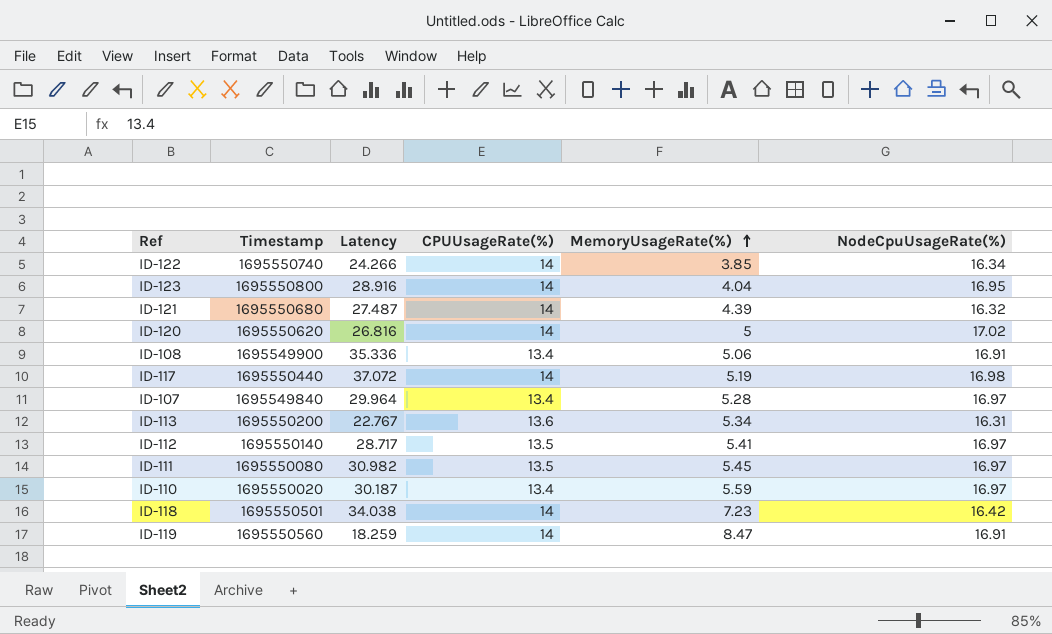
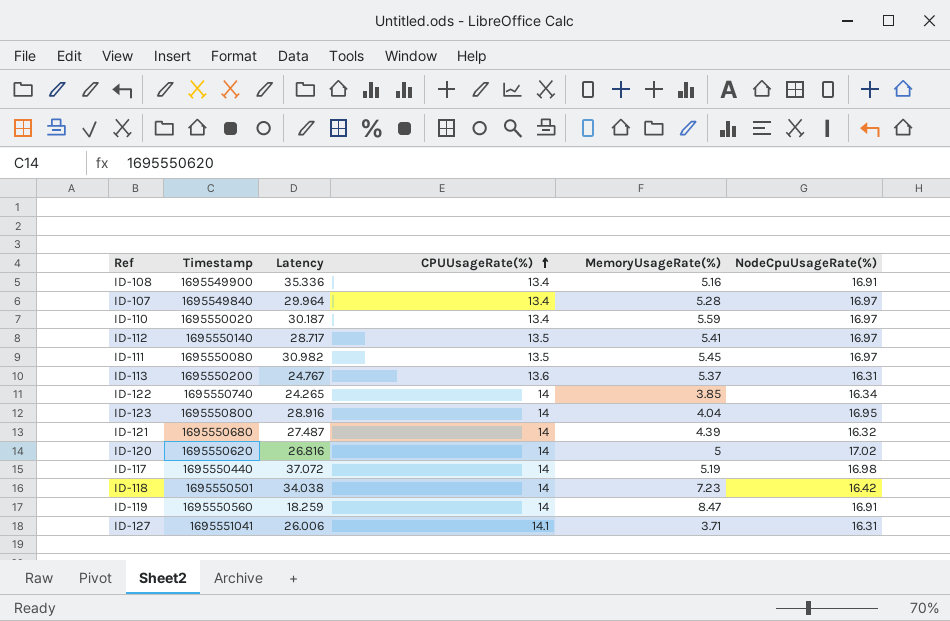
row order: MemoryUsageRate(%) ascending -> CPUUsageRate(%) ascending
ID-108 | MemoryUsageRate(%): 5.06 -> 5.16
ID-113 | Latency: 22.767 -> 24.767
ID-113 | MemoryUsageRate(%): 5.34 -> 5.37
ID-122 | Latency: 24.266 -> 24.265
row ID-127: none -> 1695551041 | 26.006 | 14.1 | 3.71 | 16.31

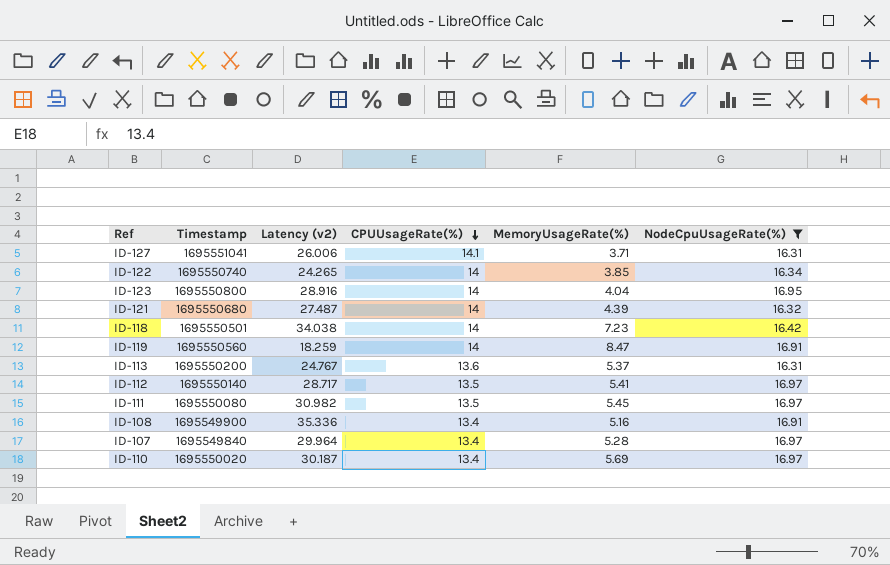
filter: none -> NodeCpuUsageRate(%) <= 16.97
row order: CPUUsageRate(%) ascending -> CPUUsageRate(%) descending
column name: Latency -> Latency (v2)
ID-110 | MemoryUsageRate(%): 5.59 -> 5.69

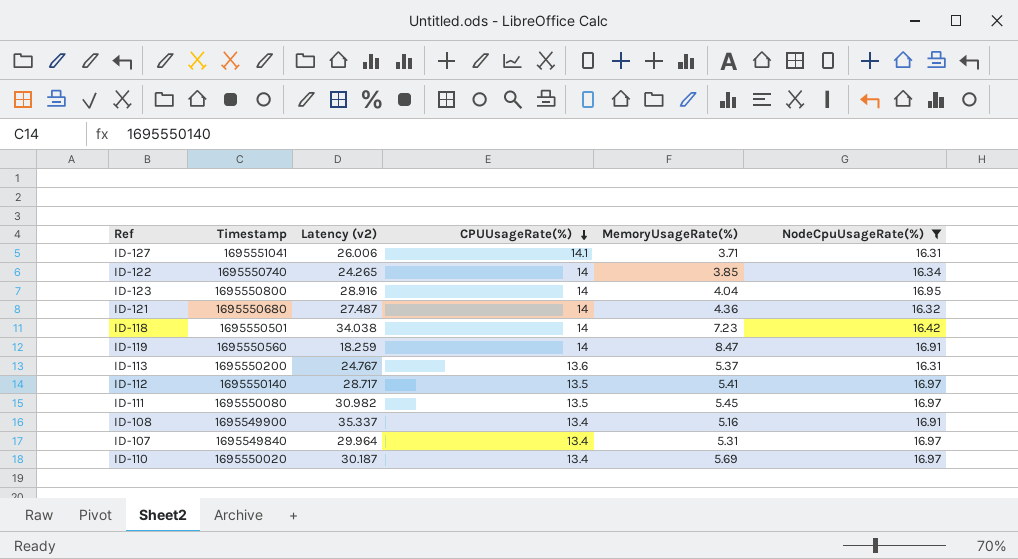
ID-121 | MemoryUsageRate(%): 4.39 -> 4.36
ID-108 | Latency (v2): 35.336 -> 35.337
ID-107 | MemoryUsageRate(%): 5.28 -> 5.31

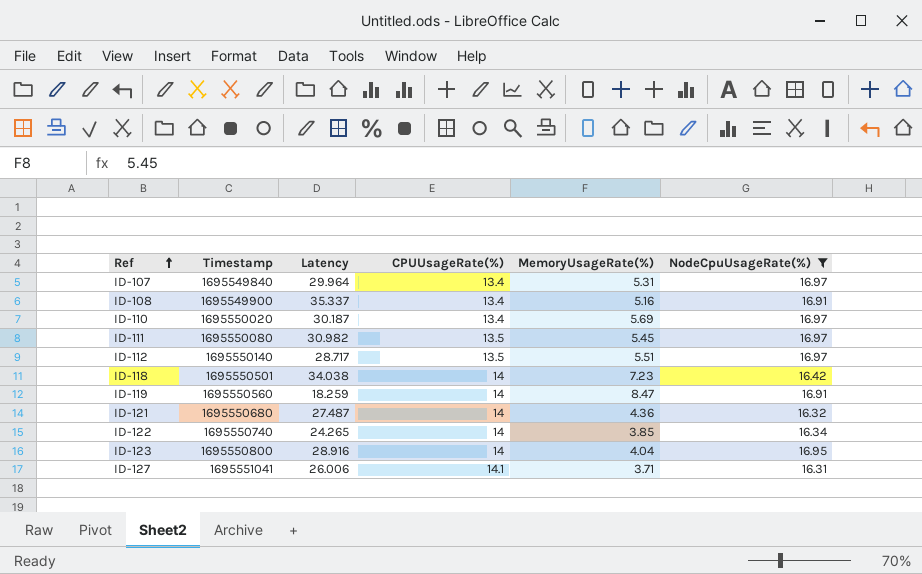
row order: CPUUsageRate(%) descending -> Ref ascending
column name: Latency (v2) -> Latency
row ID-113: 1695550200 | 24.767 | 13.6 | 5.37 | 16.31 -> none
ID-112 | MemoryUsageRate(%): 5.41 -> 5.51

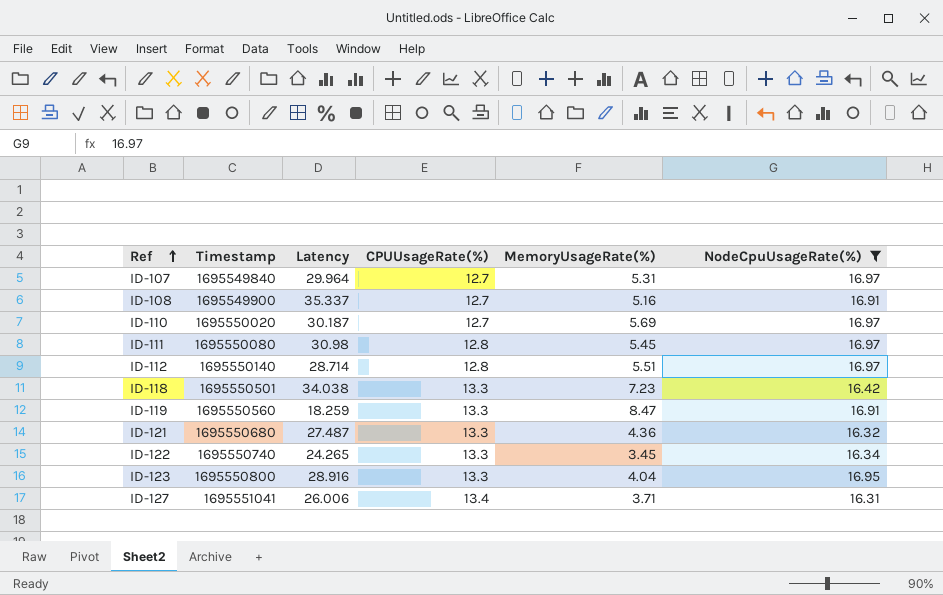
ID-107 | CPUUsageRate(%): 13.4 -> 12.7
ID-108 | CPUUsageRate(%): 13.4 -> 12.7
ID-110 | CPUUsageRate(%): 13.4 -> 12.7
ID-111 | Latency: 30.982 -> 30.98
ID-111 | CPUUsageRate(%): 13.5 -> 12.8
ID-112 | Latency: 28.717 -> 28.714
ID-112 | CPUUsageRate(%): 13.5 -> 12.8
ID-118 | CPUUsageRate(%): 14 -> 13.3
ID-119 | CPUUsageRate(%): 14 -> 13.3
ID-121 | CPUUsageRate(%): 14 -> 13.3
ID-122 | CPUUsageRate(%): 14 -> 13.3
ID-122 | MemoryUsageRate(%): 3.85 -> 3.45
ID-123 | CPUUsageRate(%): 14 -> 13.3
ID-127 | CPUUsageRate(%): 14.1 -> 13.4

